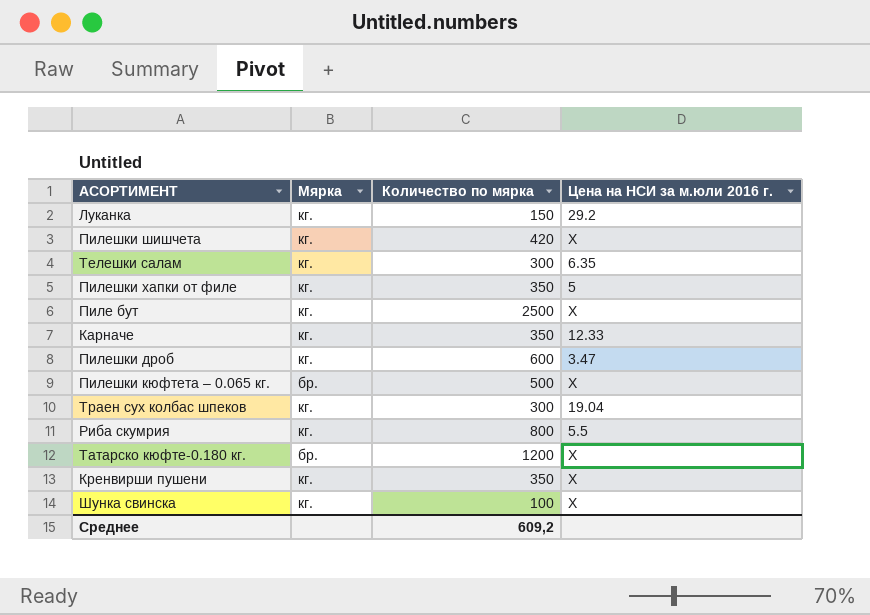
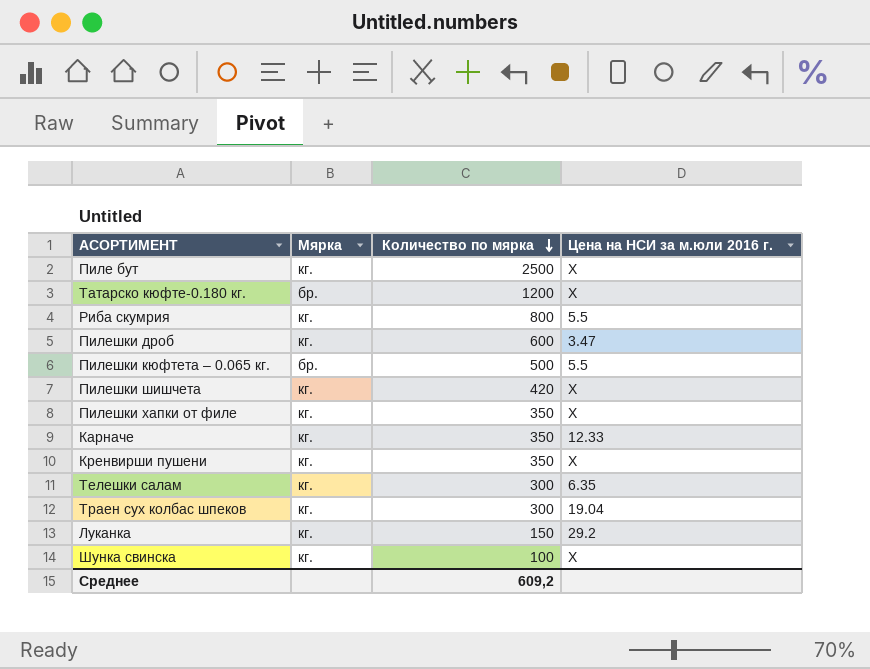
row order: none -> Количество по мярка descending
Пилешки кюфтета – 0.065 кг. | Цена на НСИ за м.юли 2016 г.: Х -> 5.5
Пилешки хапки от филе | Цена на НСИ за м.юли 2016 г.: 5 -> Х

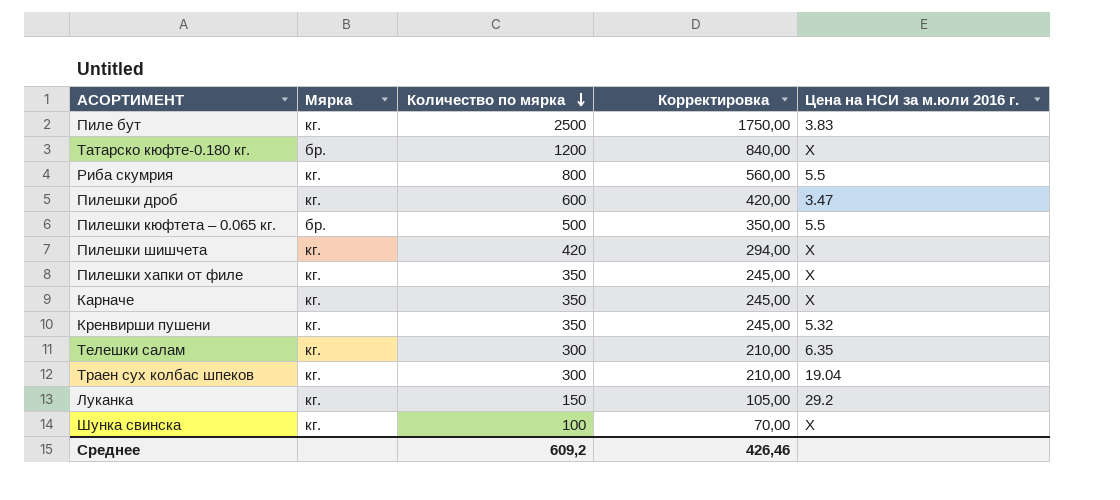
column Корректировка | formula: none -> [Количество по мярка] * 0,7
Пиле бут | Цена на НСИ за м.юли 2016 г.: Х -> 3.83
Карначе | Цена на НСИ за м.юли 2016 г.: 12.33 -> Х
Кренвирши пушени | Цена на НСИ за м.юли 2016 г.: Х -> 5.32

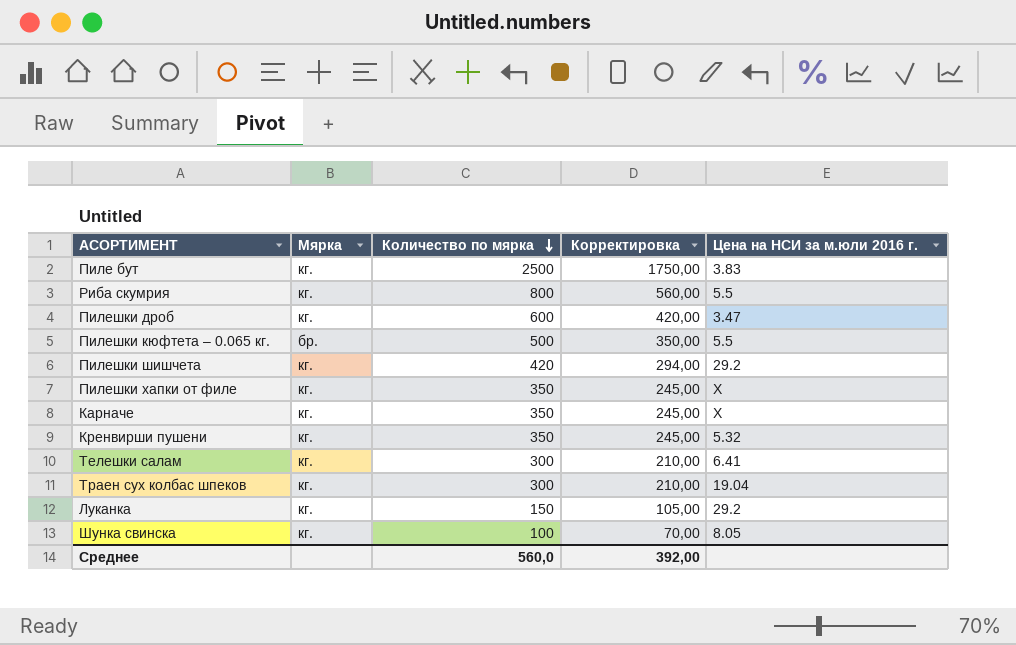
row Татарско кюфте-0.180 кг.: бр. | 1200 | 840,00 | Х -> none
Пилешки шишчета | Цена на НСИ за м.юли 2016 г.: Х -> 29.2
Телешки салам | Цена на НСИ за м.юли 2016 г.: 6.35 -> 6.41
Шунка свинска | Цена на НСИ за м.юли 2016 г.: Х -> 8.05
Среднее | Количество по мярка: 609,2 -> 560,0
Среднее | Корректировка: 426,46 -> 392,00

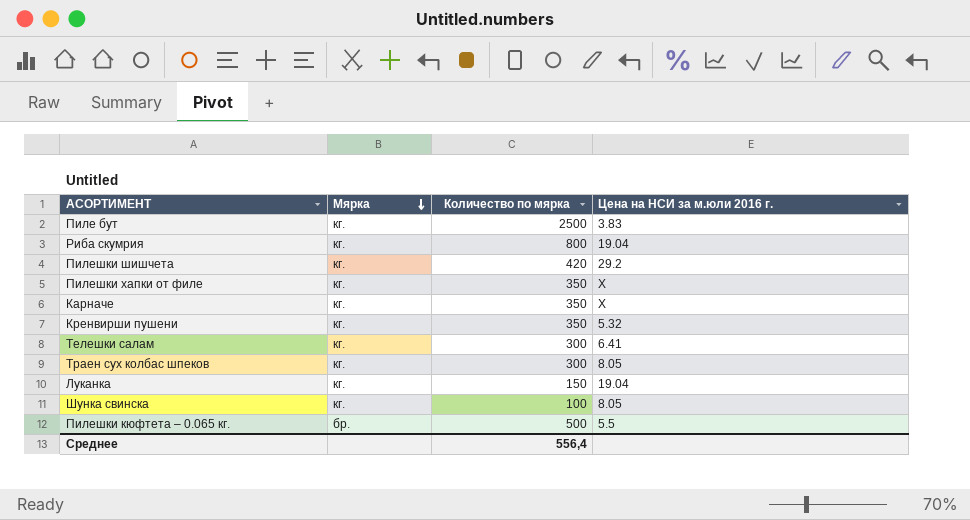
row order: Количество по мярка descending -> Мярка descending
column Корректировка | formula: [Количество по мярка] * 0,7 -> none
row Пилешки дроб: кг. | 600 | 420,00 | 3.47 -> none
Риба скумрия | Цена на НСИ за м.юли 2016 г.: 5.5 -> 19.04
Траен сух колбас шпеков | Цена на НСИ за м.юли 2016 г.: 19.04 -> 8.05
Луканка | Цена на НСИ за м.юли 2016 г.: 29.2 -> 19.04
Среднее | Количество по мярка: 560,0 -> 556,4

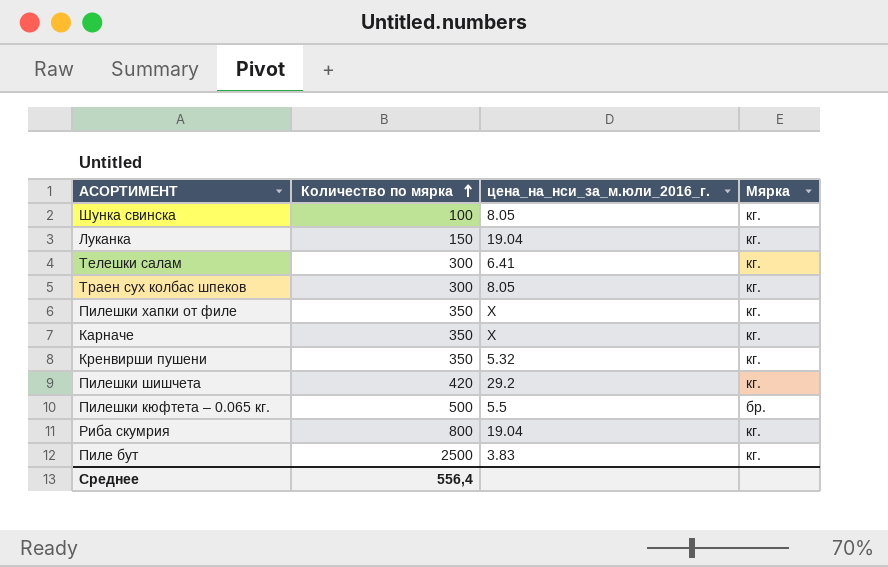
row order: Мярка descending -> Количество по мярка ascending
column name: Цена на НСИ за м.юли 2016 г. -> цена_на_нси_за_м.юли_2016_г.
column Мярка | position: 2 -> 4

